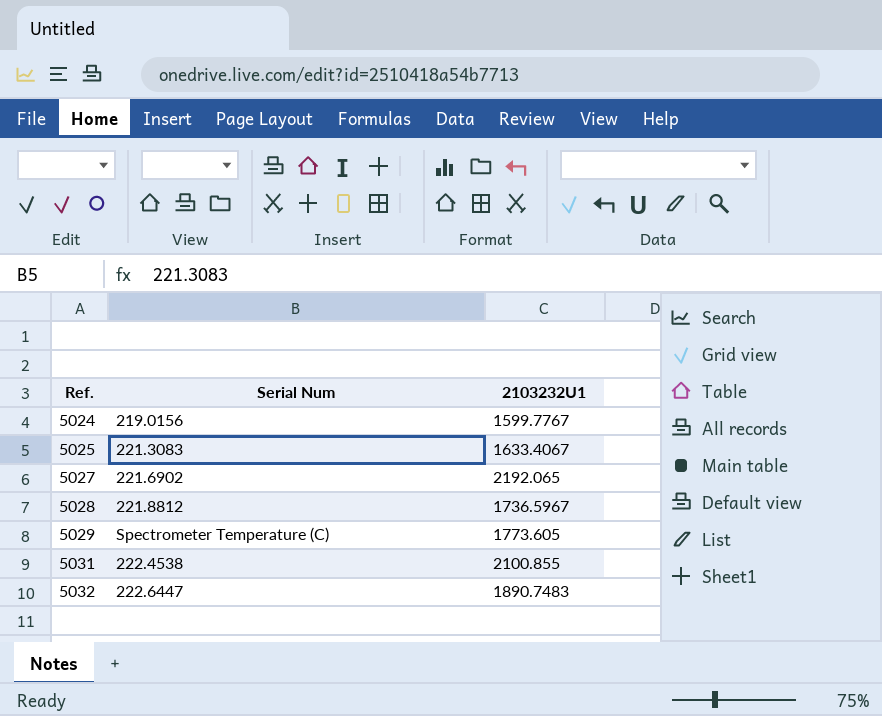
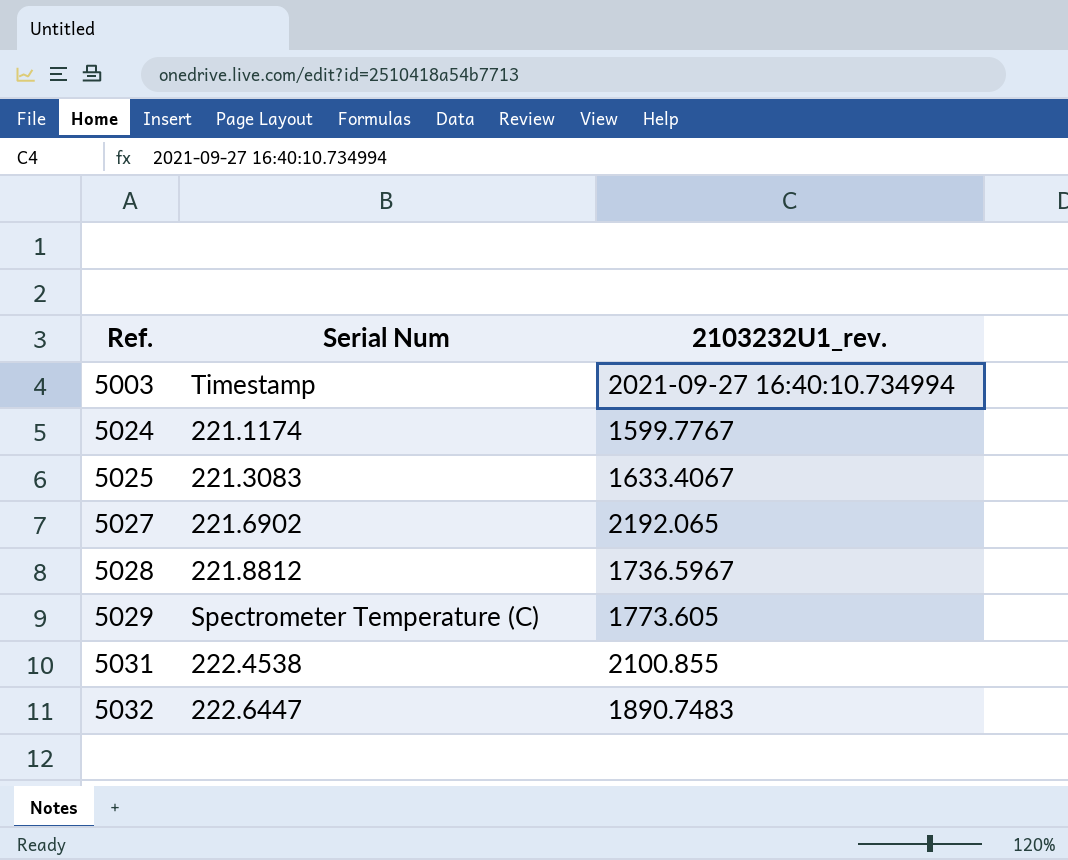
column name: 2103232U1 -> 2103232U1_rev.
row 5003: none -> Timestamp | 2021-09-27 16:40:10.734994
5024 | Serial Num: 219.0156 -> 221.1174

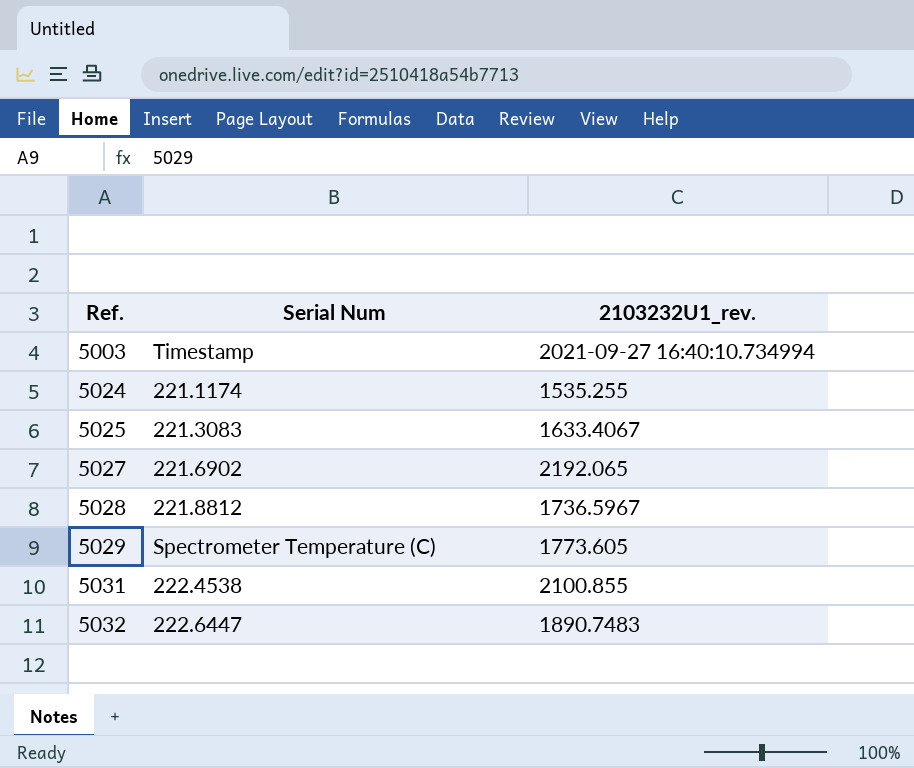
5024 | 2103232U1_rev.: 1599.7767 -> 1535.255

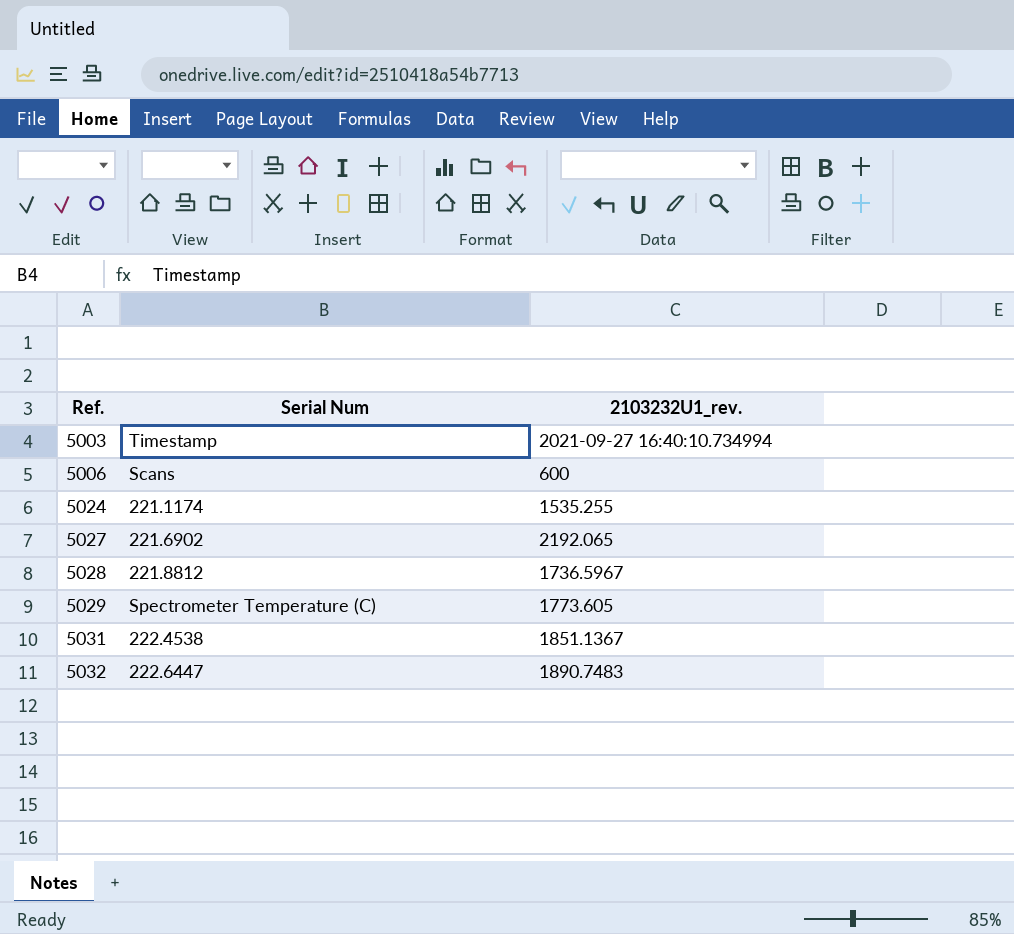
row 5025: 221.3083 | 1633.4067 -> none
row 5006: none -> Scans | 600
5031 | 2103232U1_rev.: 2100.855 -> 1851.1367

